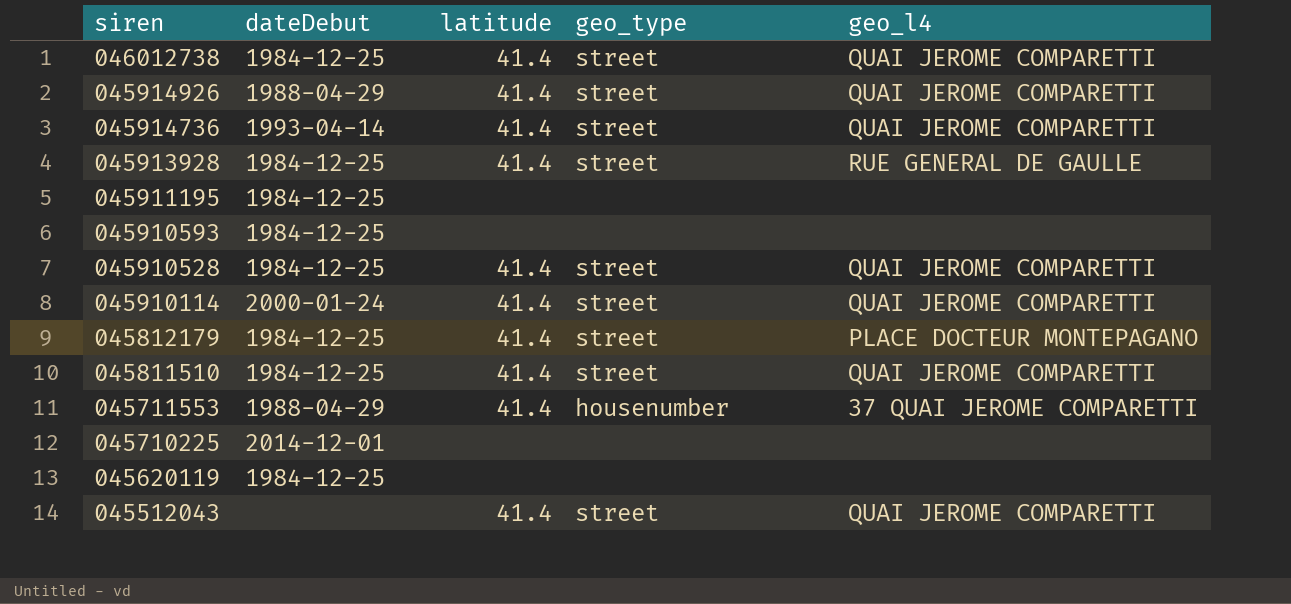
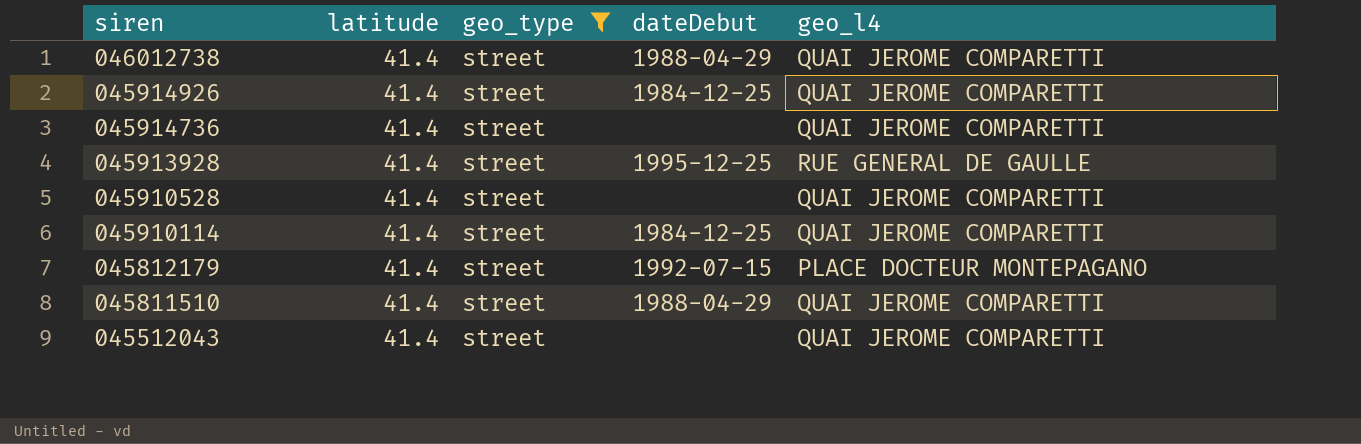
filter: none -> geo_type = street
column dateDebut | position: 2 -> 4
046012738 | dateDebut: 1984-12-25 -> 1988-04-29
045914926 | dateDebut: 1988-04-29 -> 1984-12-25
045914736 | dateDebut: 1993-04-14 -> none
045913928 | dateDebut: 1984-12-25 -> 1995-12-25
045910528 | dateDebut: 1984-12-25 -> none
045910114 | dateDebut: 2000-01-24 -> 1984-12-25
045812179 | dateDebut: 1984-12-25 -> 1992-07-15
045811510 | dateDebut: 1984-12-25 -> 1988-04-29

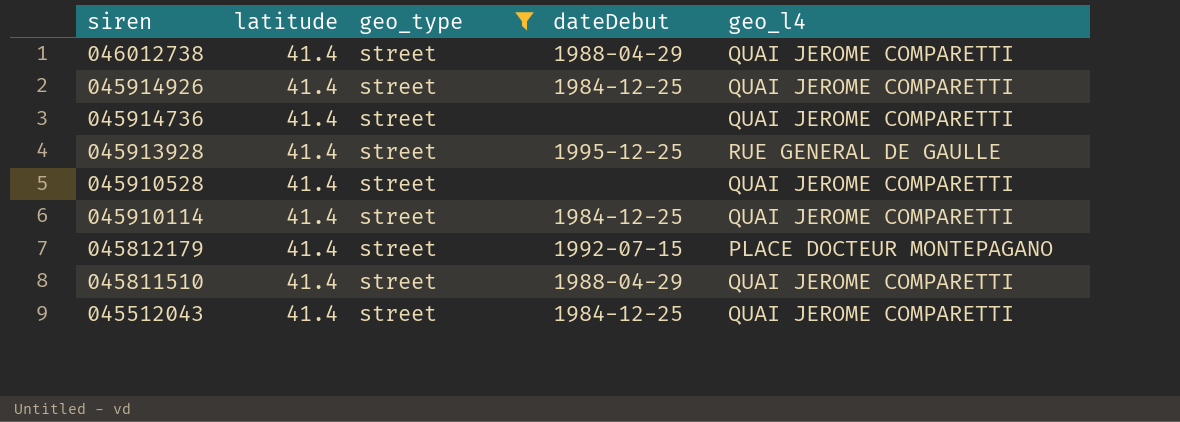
045512043 | dateDebut: none -> 1984-12-25

